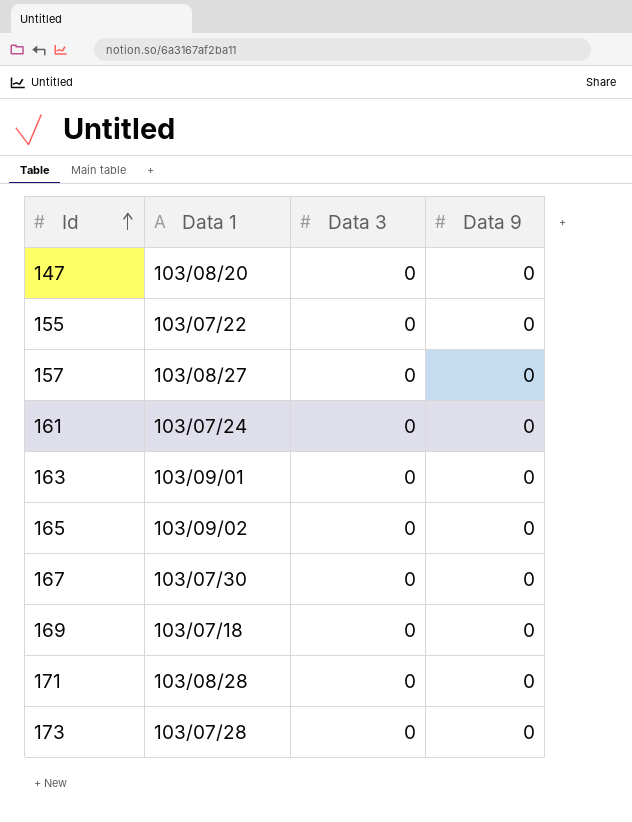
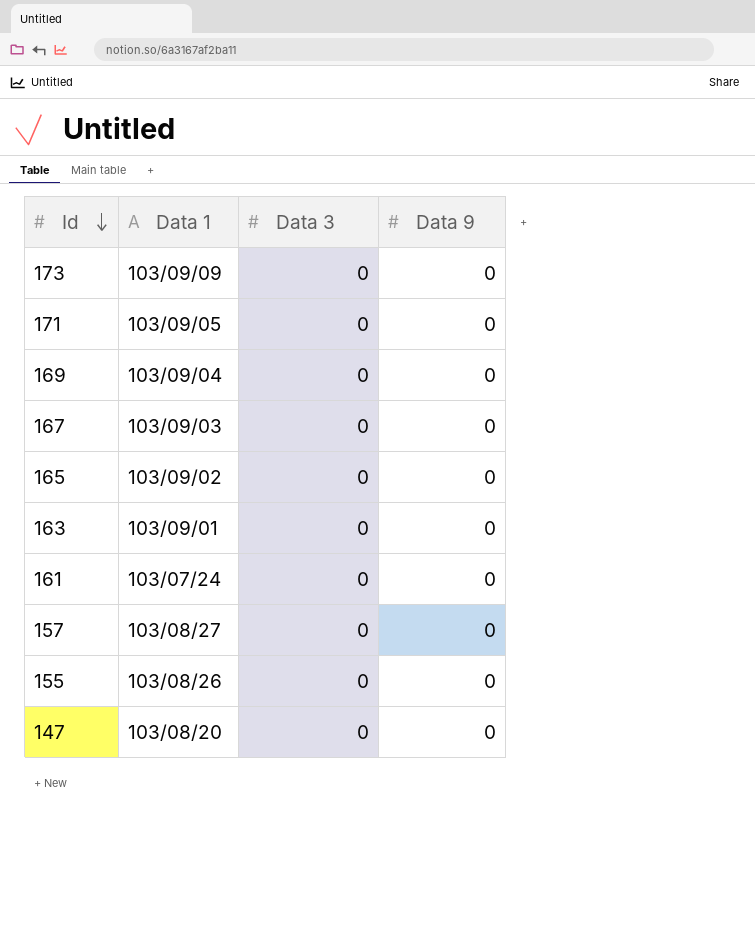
row order: Id ascending -> Id descending
173 | Data 1: 103/07/28 -> 103/09/09
171 | Data 1: 103/08/28 -> 103/09/05
169 | Data 1: 103/07/18 -> 103/09/04
167 | Data 1: 103/07/30 -> 103/09/03
155 | Data 1: 103/07/22 -> 103/08/26

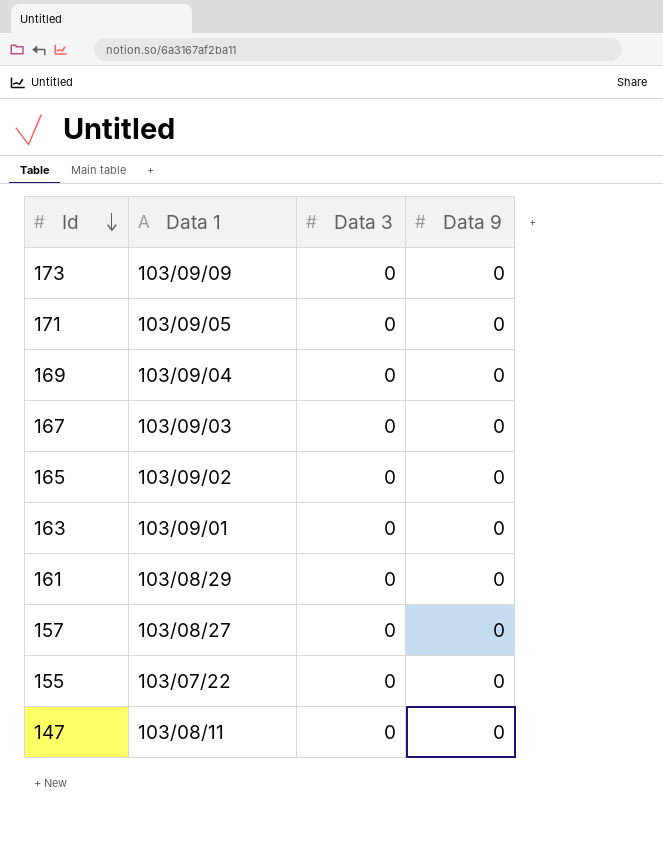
161 | Data 1: 103/07/24 -> 103/08/29
155 | Data 1: 103/08/26 -> 103/07/22
147 | Data 1: 103/08/20 -> 103/08/11

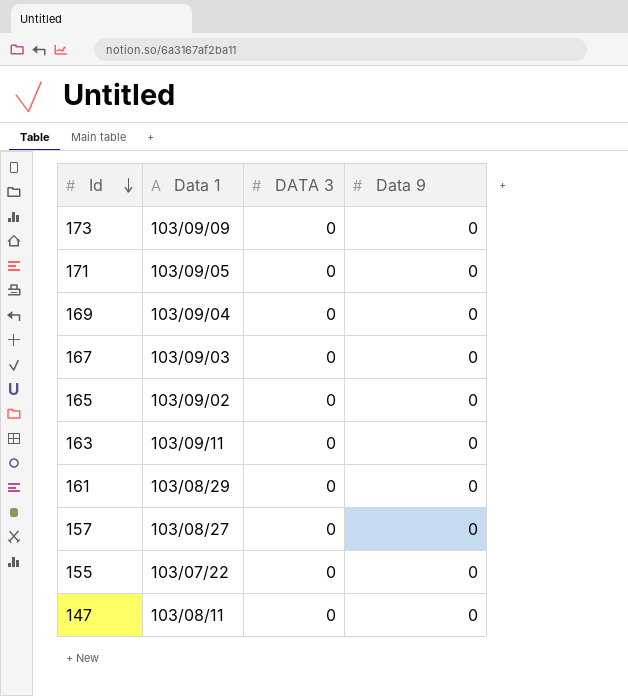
column name: Data 3 -> DATA 3
163 | Data 1: 103/09/01 -> 103/09/11

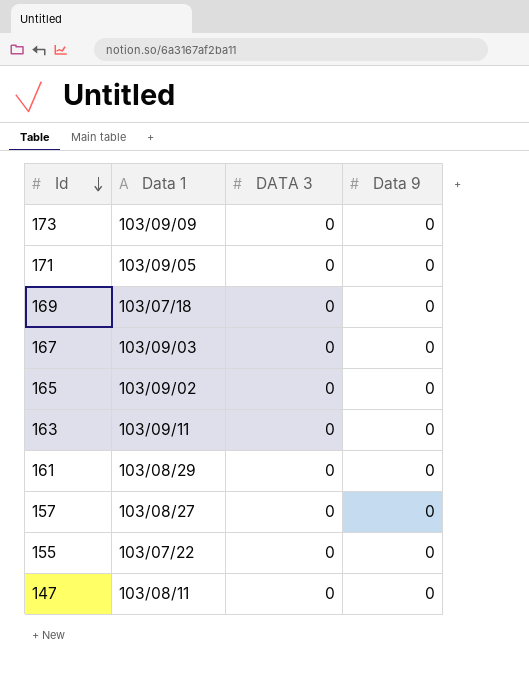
169 | Data 1: 103/09/04 -> 103/07/18

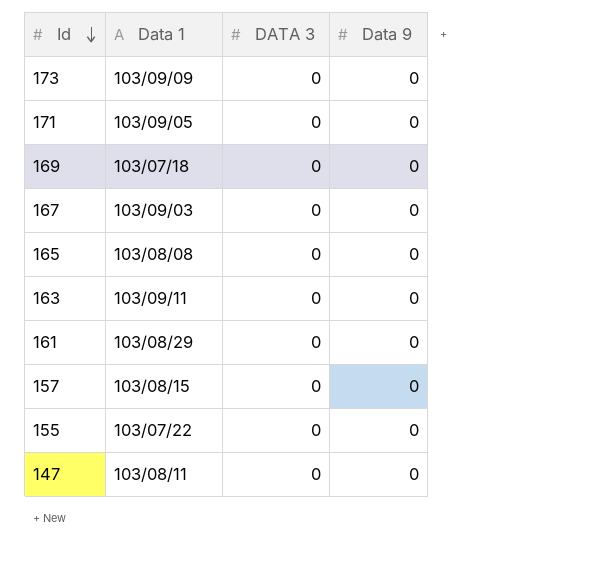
165 | Data 1: 103/09/02 -> 103/08/08
157 | Data 1: 103/08/27 -> 103/08/15

